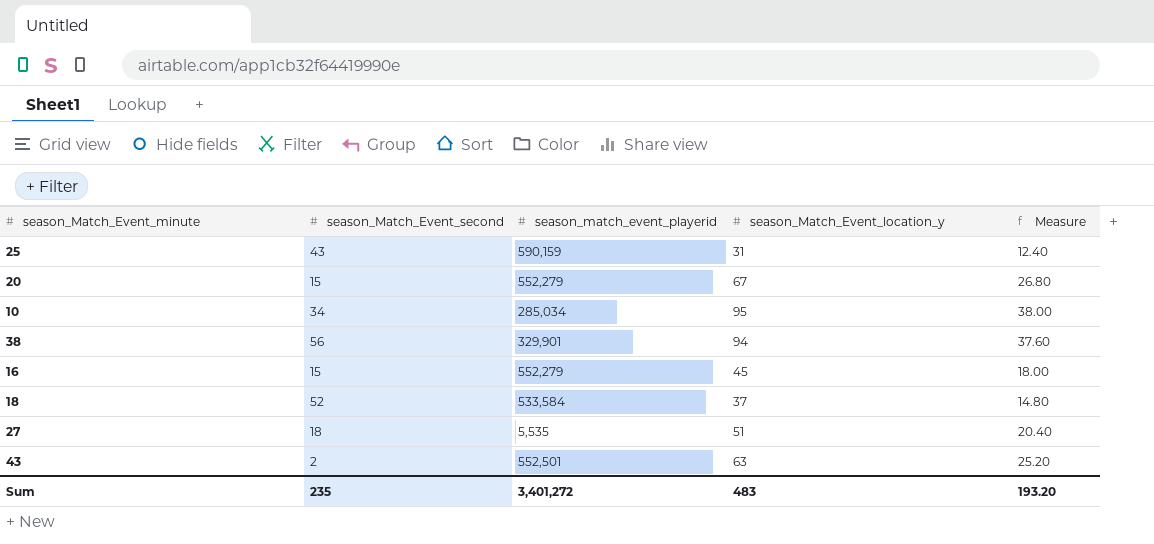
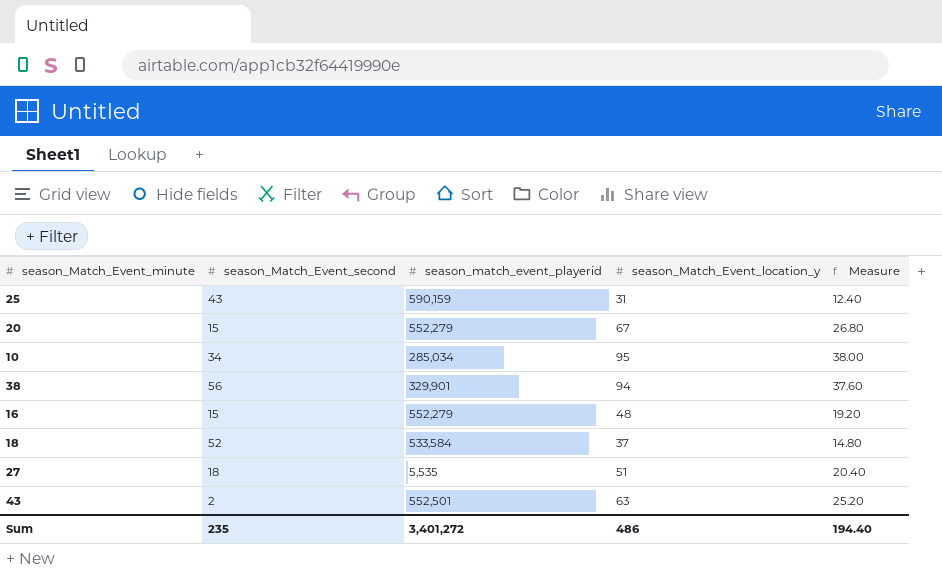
16 | season_Match_Event_location_y: 45 -> 48
16 | Measure: 18.00 -> 19.20
Sum | season_Match_Event_location_y: 483 -> 486
Sum | Measure: 193.20 -> 194.40

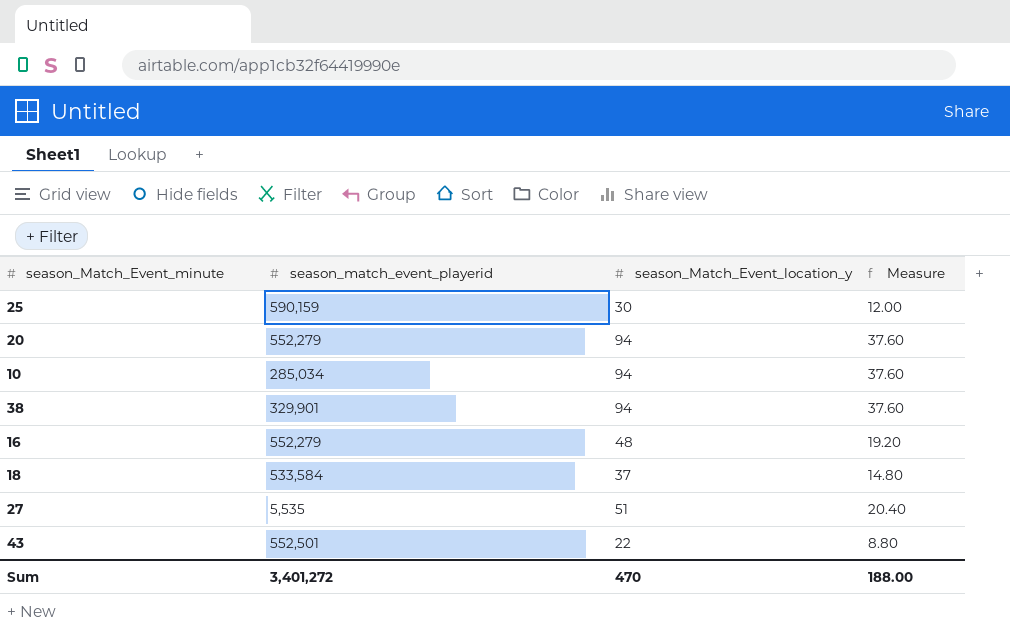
column season_Match_Event_second | position: 2 -> none
25 | season_Match_Event_location_y: 31 -> 30
25 | Measure: 12.40 -> 12.00
20 | season_Match_Event_location_y: 67 -> 94
20 | Measure: 26.80 -> 37.60
10 | season_Match_Event_location_y: 95 -> 94
10 | Measure: 38.00 -> 37.60
43 | season_Match_Event_location_y: 63 -> 22
43 | Measure: 25.20 -> 8.80
Sum | season_Match_Event_location_y: 486 -> 470
Sum | Measure: 194.40 -> 188.00

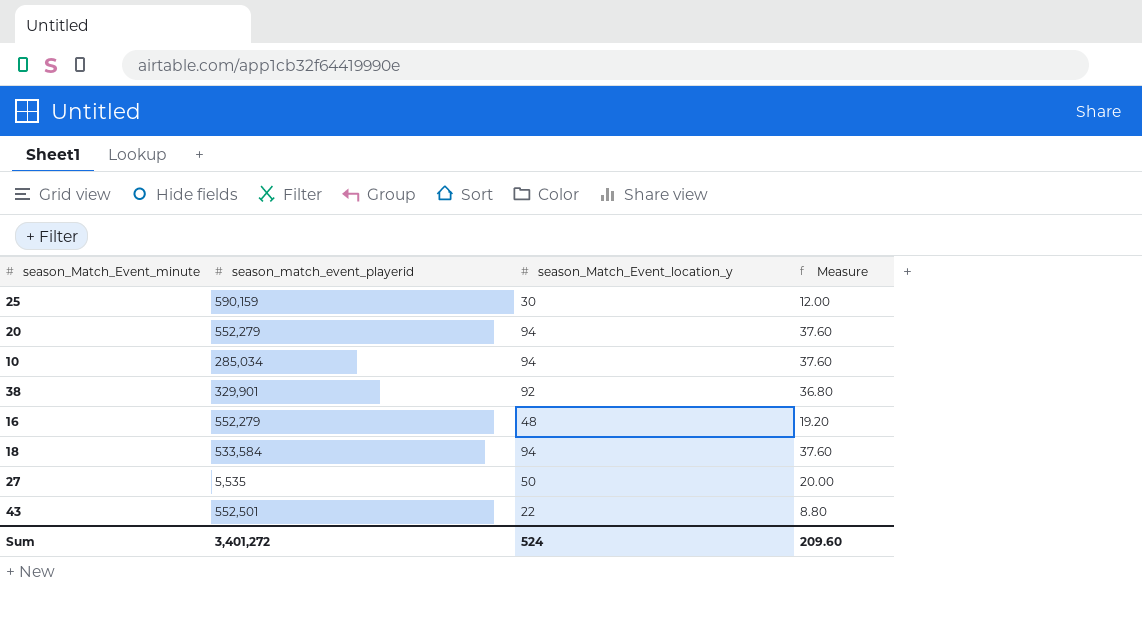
38 | season_Match_Event_location_y: 94 -> 92
38 | Measure: 37.60 -> 36.80
18 | season_Match_Event_location_y: 37 -> 94
18 | Measure: 14.80 -> 37.60
27 | season_Match_Event_location_y: 51 -> 50
27 | Measure: 20.40 -> 20.00
Sum | season_Match_Event_location_y: 470 -> 524
Sum | Measure: 188.00 -> 209.60

